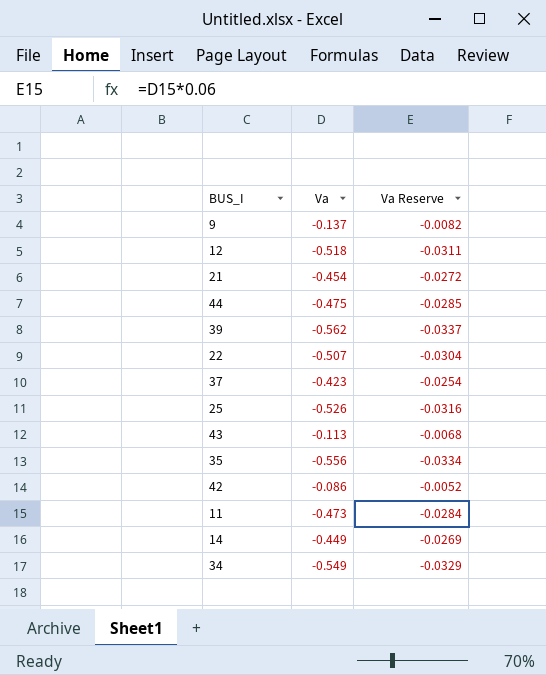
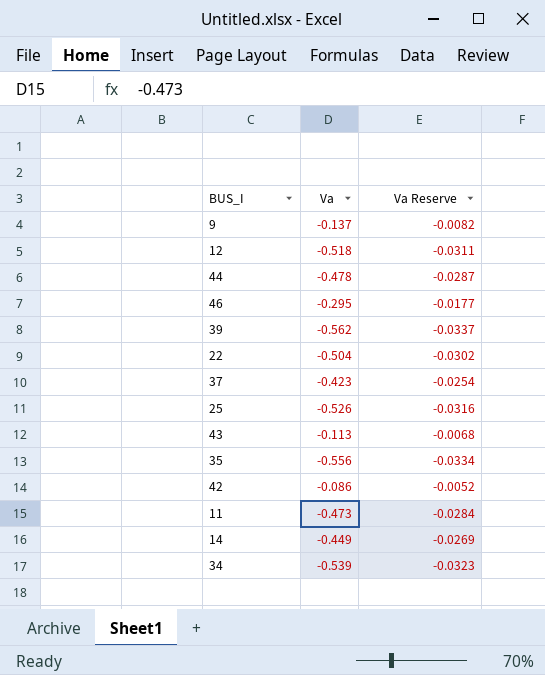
row 21: -0.454 | -0.0272 -> none
44 | Va: -0.475 -> -0.478
44 | Va Reserve: -0.0285 -> -0.0287
row 46: none -> -0.295 | -0.0177
22 | Va: -0.507 -> -0.504
22 | Va Reserve: -0.0304 -> -0.0302
34 | Va: -0.549 -> -0.539
34 | Va Reserve: -0.0329 -> -0.0323

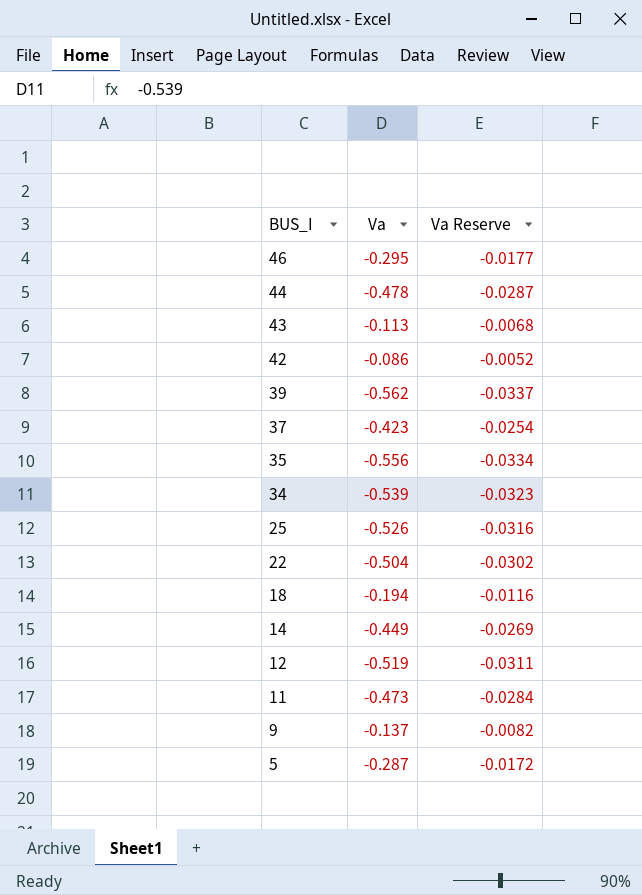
row order: none -> BUS_I descending
row 18: none -> -0.194 | -0.0116
12 | Va: -0.518 -> -0.519
row 5: none -> -0.287 | -0.0172

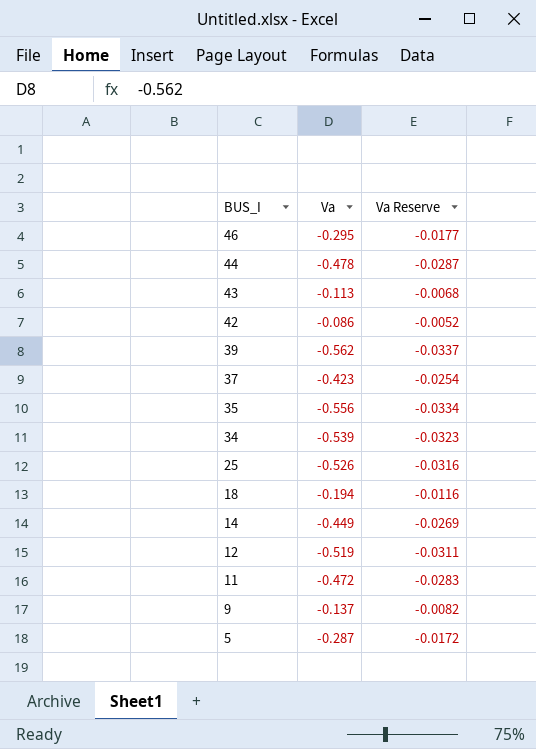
row 22: -0.504 | -0.0302 -> none
11 | Va: -0.473 -> -0.472
11 | Va Reserve: -0.0284 -> -0.0283

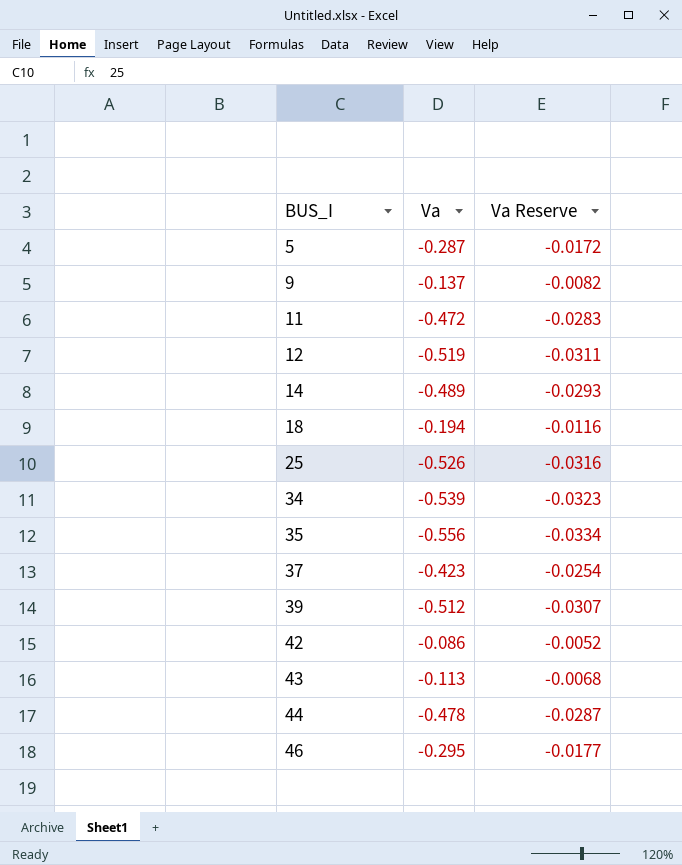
row order: BUS_I descending -> BUS_I ascending
14 | Va: -0.449 -> -0.489
14 | Va Reserve: -0.0269 -> -0.0293
39 | Va: -0.562 -> -0.512
39 | Va Reserve: -0.0337 -> -0.0307

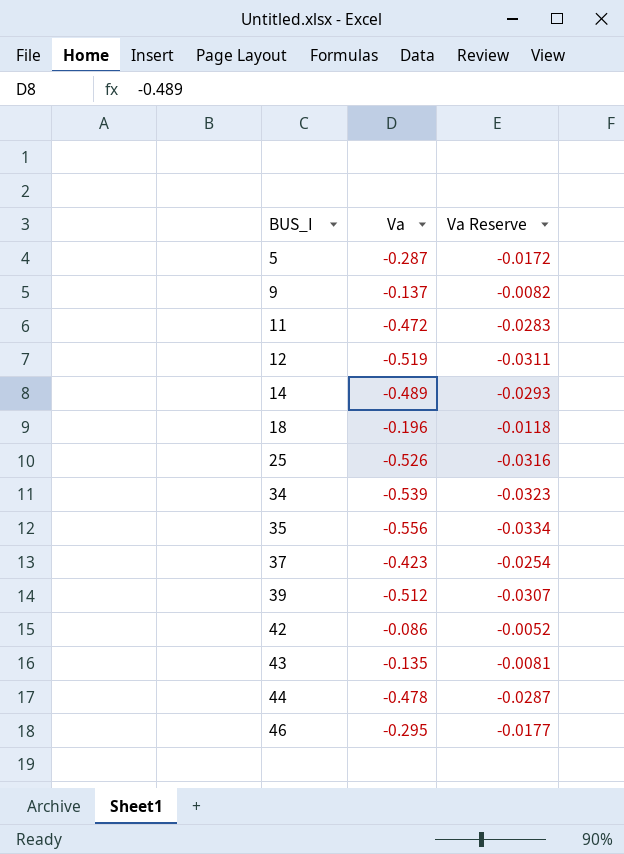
18 | Va: -0.194 -> -0.196
18 | Va Reserve: -0.0116 -> -0.0118
43 | Va: -0.113 -> -0.135
43 | Va Reserve: -0.0068 -> -0.0081

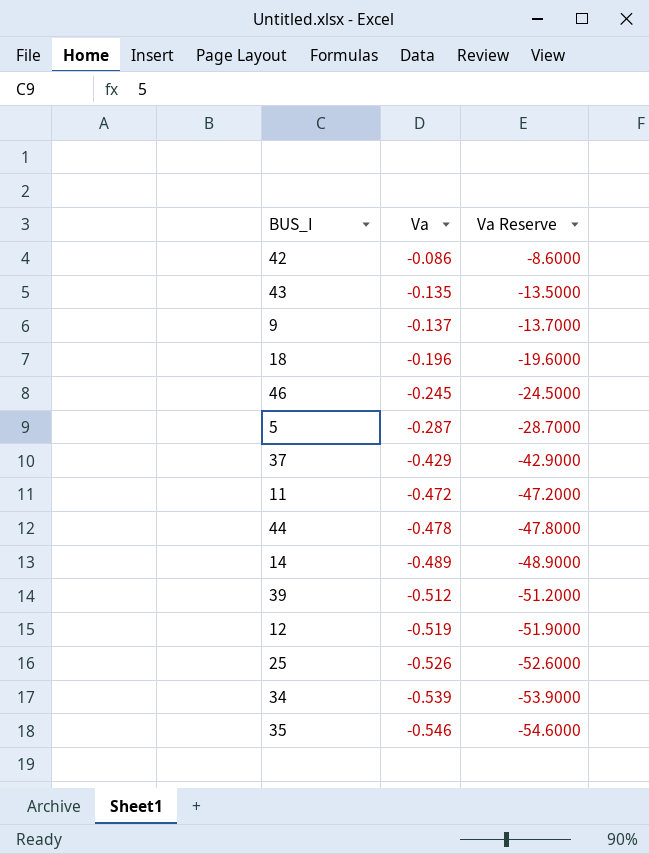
row order: BUS_I ascending -> Va descending
column Va Reserve | formula: [Va] * 0.06 -> [Va] * 100
46 | Va: -0.295 -> -0.245
37 | Va: -0.423 -> -0.429
35 | Va: -0.556 -> -0.546

